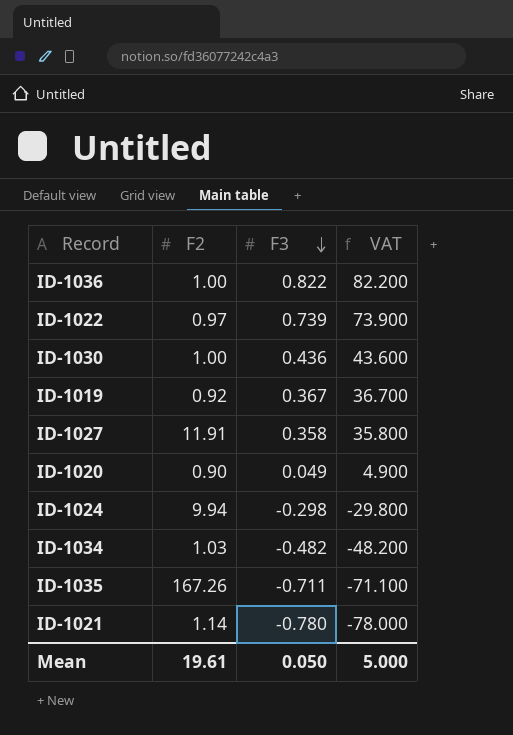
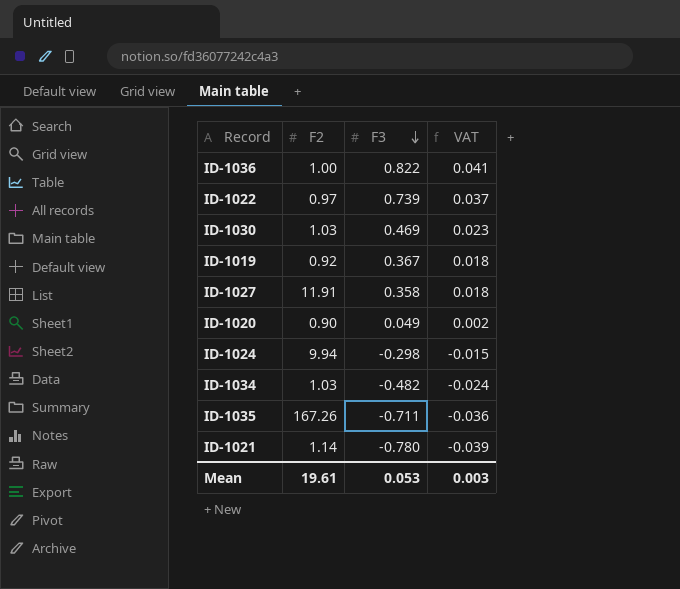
column VAT | formula: [F3] * 100 -> [F3] * 0.05
ID-1030 | F2: 1.00 -> 1.03
ID-1030 | F3: 0.436 -> 0.469
Mean | F3: 0.050 -> 0.053
Mean | VAT: 5.000 -> 0.003

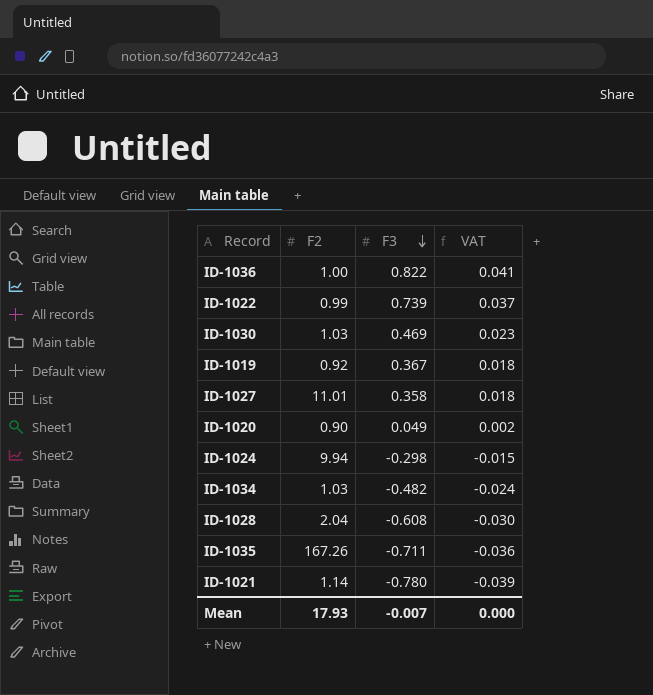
ID-1022 | F2: 0.97 -> 0.99
ID-1027 | F2: 11.91 -> 11.01
row ID-1028: none -> 2.04 | -0.608 | -0.030
Mean | F2: 19.61 -> 17.93
Mean | F3: 0.053 -> -0.007
Mean | VAT: 0.003 -> 0.000

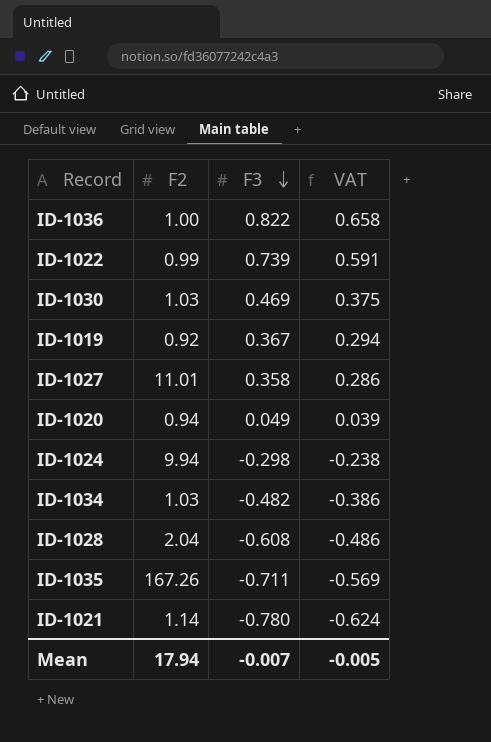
column VAT | formula: [F3] * 0.05 -> [F3] * 0.8
ID-1020 | F2: 0.90 -> 0.94
Mean | F2: 17.93 -> 17.94
Mean | VAT: 0.000 -> -0.005

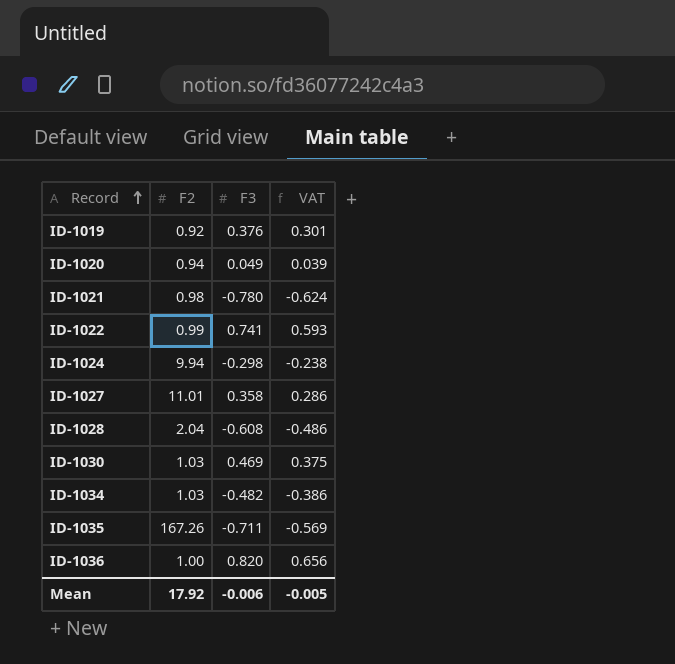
row order: F3 descending -> Record ascending
ID-1019 | F3: 0.367 -> 0.376
ID-1019 | VAT: 0.294 -> 0.301
ID-1021 | F2: 1.14 -> 0.98
ID-1022 | F3: 0.739 -> 0.741
ID-1022 | VAT: 0.591 -> 0.593
ID-1036 | F3: 0.822 -> 0.820
ID-1036 | VAT: 0.658 -> 0.656
Mean | F2: 17.94 -> 17.92
Mean | F3: -0.007 -> -0.006

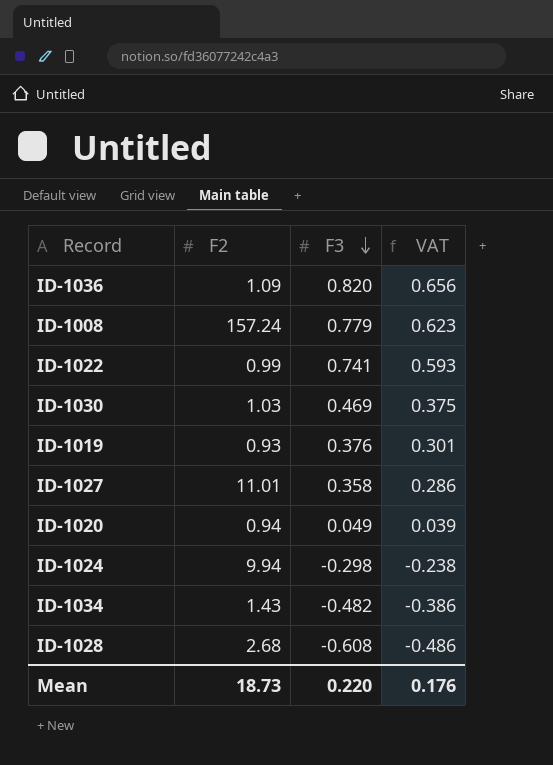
row order: Record ascending -> F3 descending
row ID-1021: 0.98 | -0.780 | -0.624 -> none
row ID-1035: 167.26 | -0.711 | -0.569 -> none
ID-1036 | F2: 1.00 -> 1.09
row ID-1008: none -> 157.24 | 0.779 | 0.623
ID-1019 | F2: 0.92 -> 0.93
ID-1034 | F2: 1.03 -> 1.43
ID-1028 | F2: 2.04 -> 2.68
Mean | F2: 17.92 -> 18.73
Mean | F3: -0.006 -> 0.220
Mean | VAT: -0.005 -> 0.176

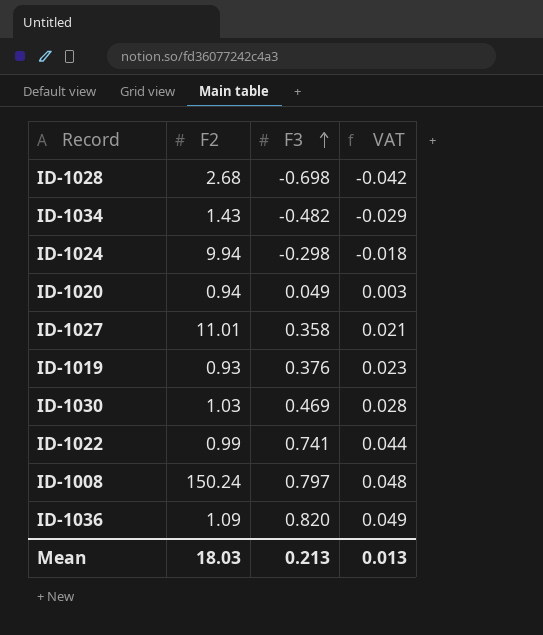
row order: F3 descending -> F3 ascending
column VAT | formula: [F3] * 0.8 -> [F3] * 0.06
ID-1028 | F3: -0.608 -> -0.698
ID-1008 | F2: 157.24 -> 150.24
ID-1008 | F3: 0.779 -> 0.797
Mean | F2: 18.73 -> 18.03
Mean | F3: 0.220 -> 0.213
Mean | VAT: 0.176 -> 0.013

